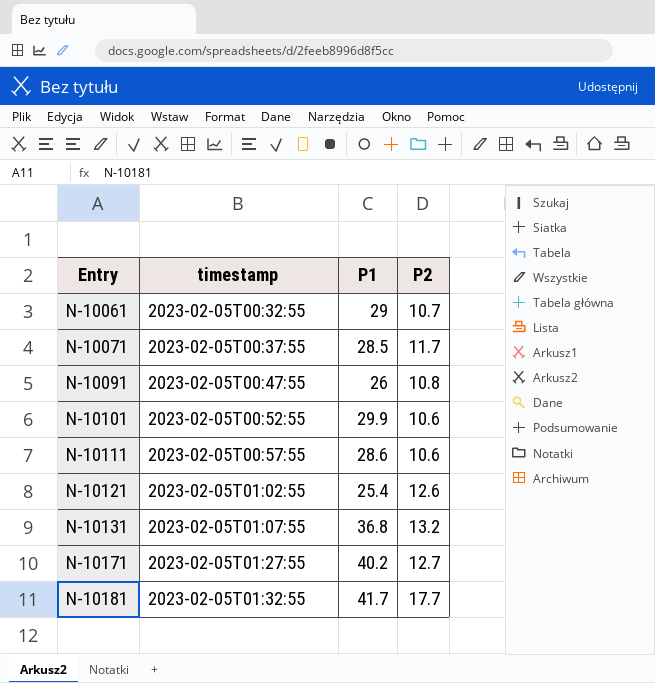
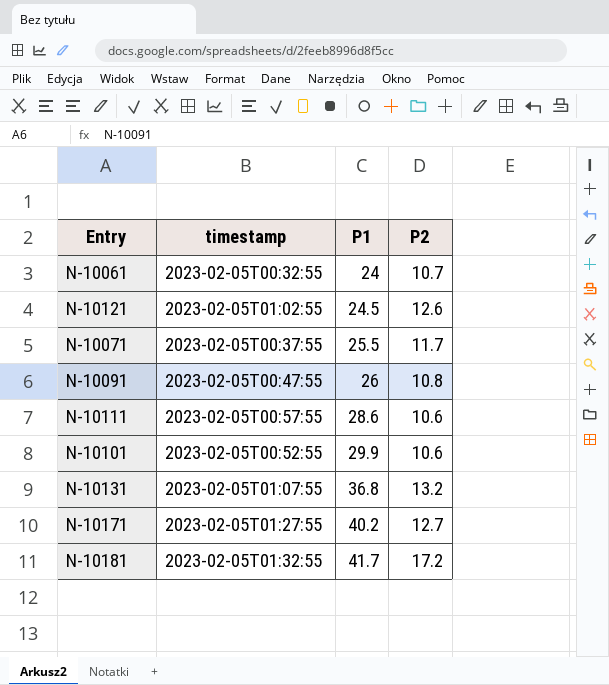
row order: Entry ascending -> P1 ascending
N-10061 | P1: 29 -> 24
N-10121 | P1: 25.4 -> 24.5
N-10071 | P1: 28.5 -> 25.5
N-10181 | P2: 17.7 -> 17.2

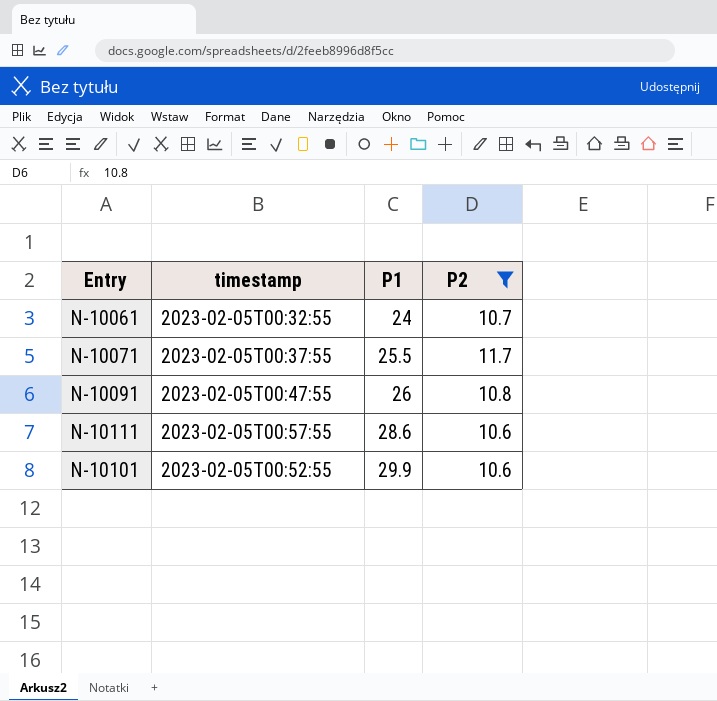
filter: none -> P2 <= 11.7

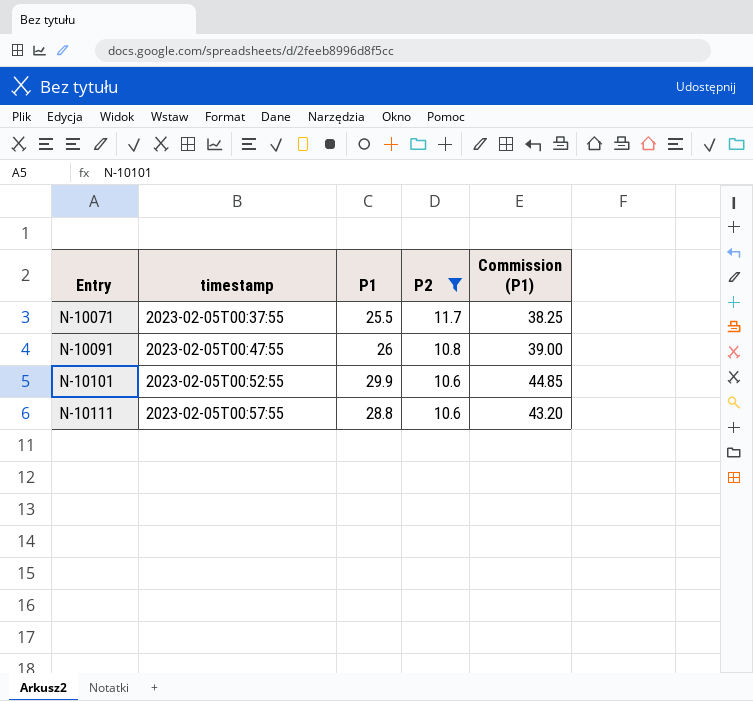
row order: P1 ascending -> Entry ascending
column Commission (P1) | formula: none -> [P1] * 1.5
row N-10061: 2023-02-05T00:32:55 | 24 | 10.7 -> none
N-10111 | P1: 28.6 -> 28.8

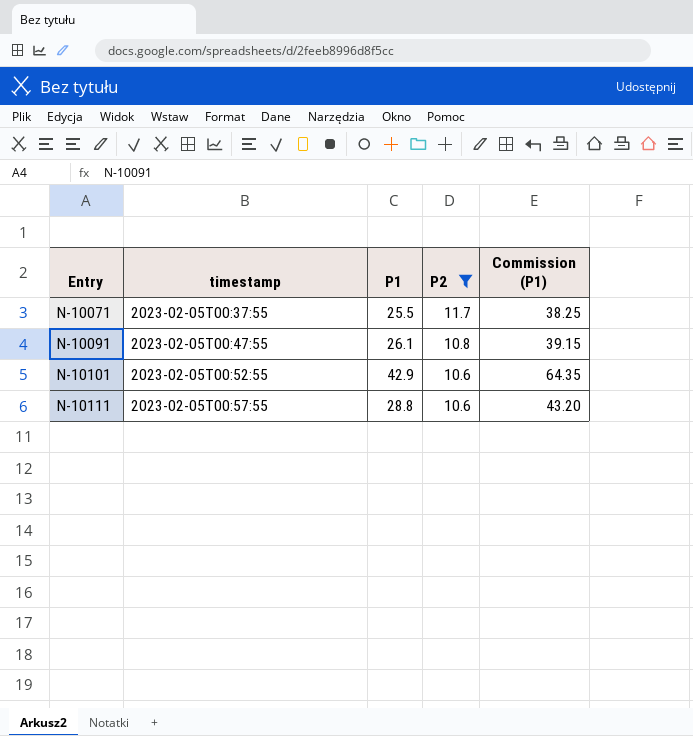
N-10091 | P1: 26 -> 26.1
N-10091 | Commission (P1): 39.00 -> 39.15
N-10101 | P1: 29.9 -> 42.9
N-10101 | Commission (P1): 44.85 -> 64.35

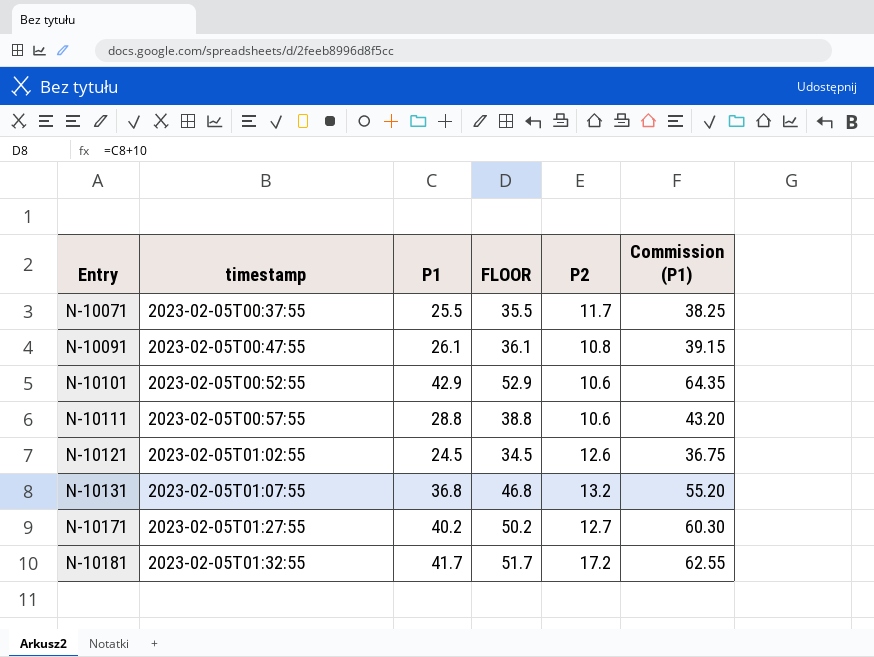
filter: P2 <= 11.7 -> none
column FLOOR | formula: none -> [P1] + 10

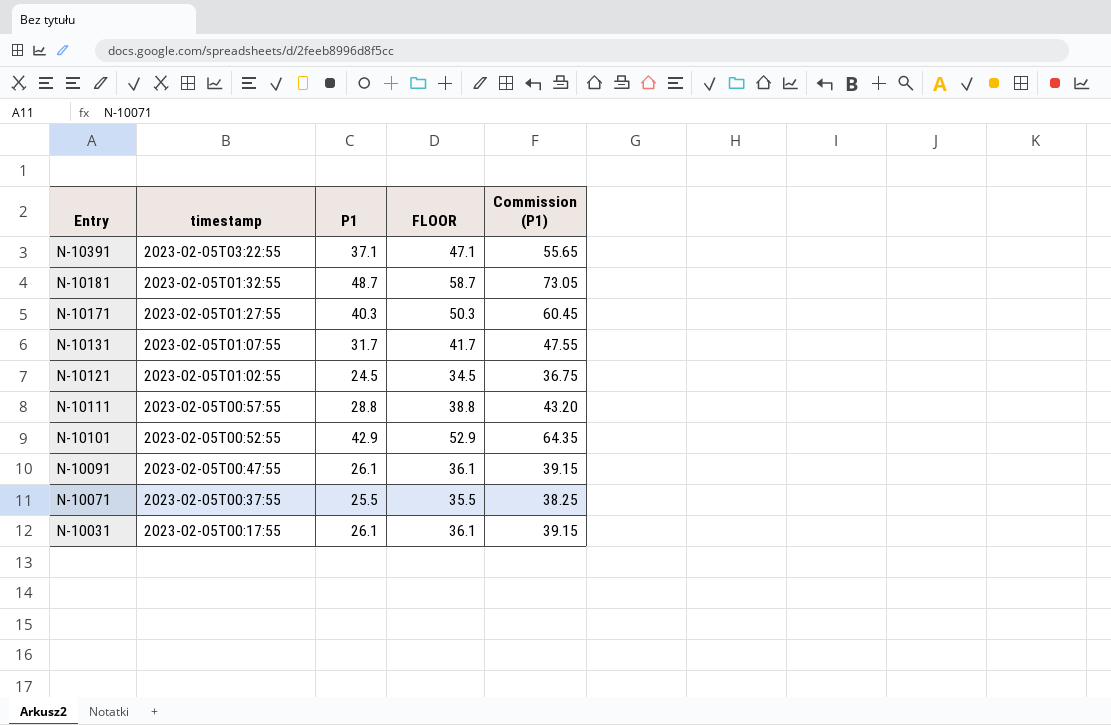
row order: Entry ascending -> Entry descending
column P2 | position: 5 -> none
row N-10391: none -> 2023-02-05T03:22:55 | 37.1 | 47.1 | 55.65
N-10181 | P1: 41.7 -> 48.7
N-10181 | FLOOR: 51.7 -> 58.7
N-10181 | Commission (P1): 62.55 -> 73.05
N-10171 | P1: 40.2 -> 40.3
N-10171 | FLOOR: 50.2 -> 50.3
N-10171 | Commission (P1): 60.30 -> 60.45
N-10131 | P1: 36.8 -> 31.7
N-10131 | FLOOR: 46.8 -> 41.7
N-10131 | Commission (P1): 55.20 -> 47.55
row N-10031: none -> 2023-02-05T00:17:55 | 26.1 | 36.1 | 39.15

